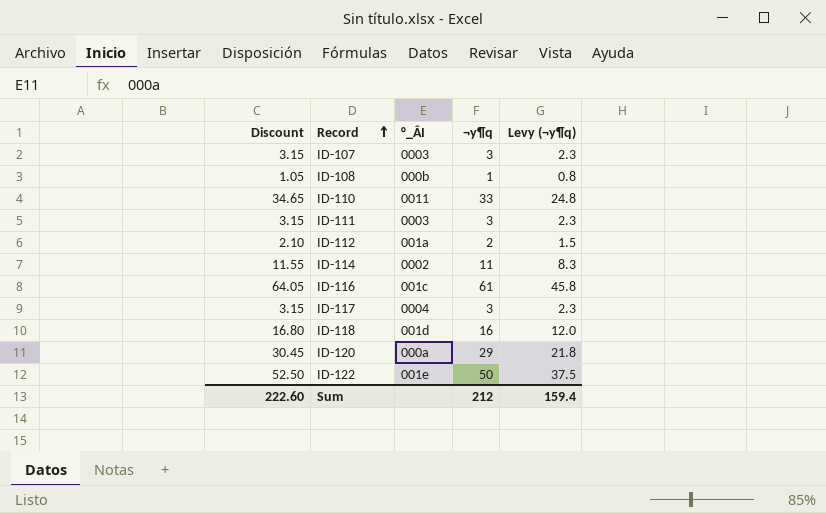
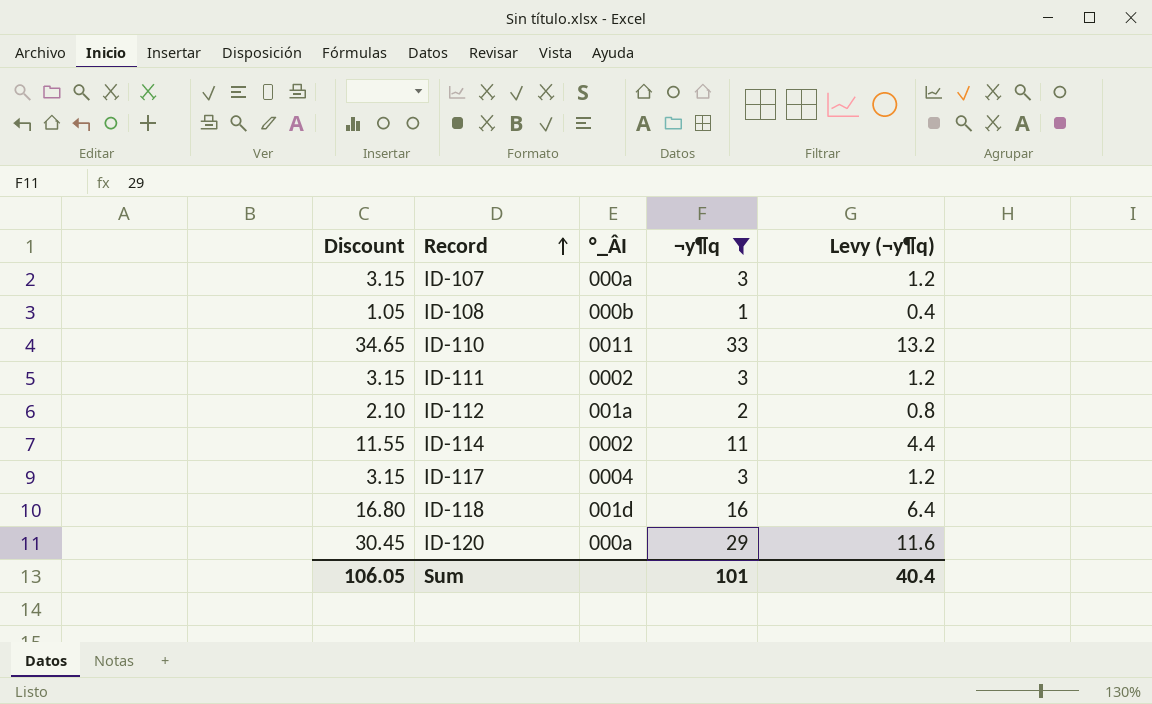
filter: none -> ¬y¶q <= 33
column Levy (¬y¶q) | formula: [¬y¶q] * 0.75 -> [¬y¶q] * 0.4
ID-107 | °_ÂI: 0003 -> 000a
ID-111 | °_ÂI: 0003 -> 0002
Sum | Discount: 222.60 -> 106.05
Sum | ¬y¶q: 212 -> 101
Sum | Levy (¬y¶q): 159.4 -> 40.4

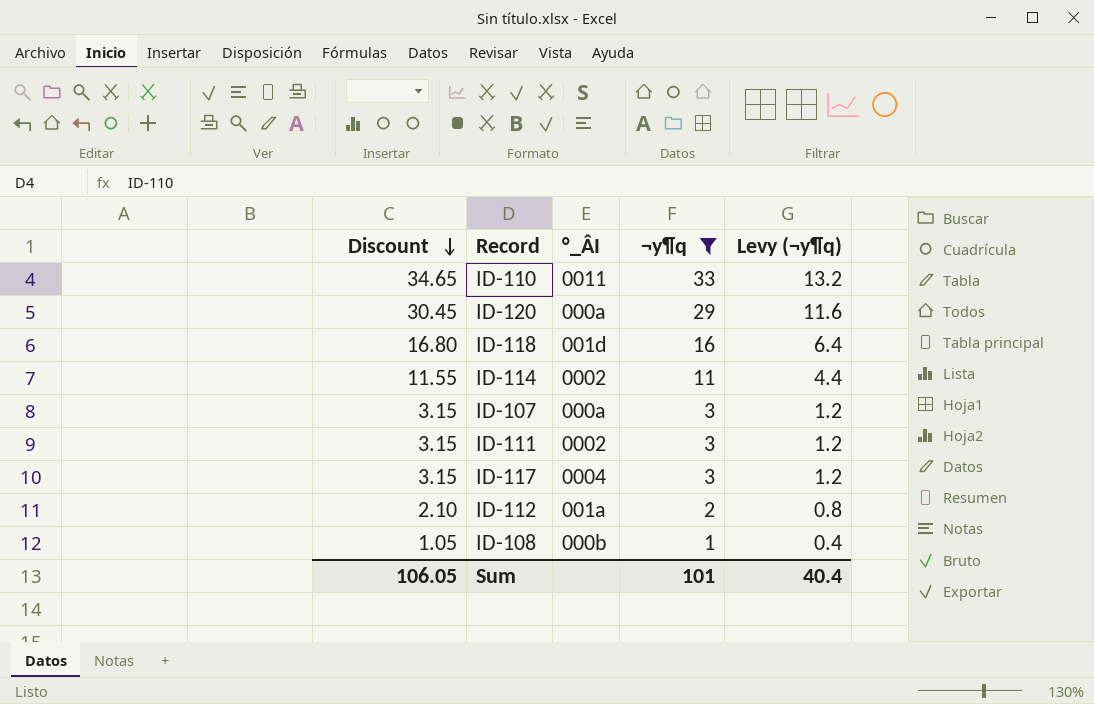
row order: Record ascending -> Discount descending

